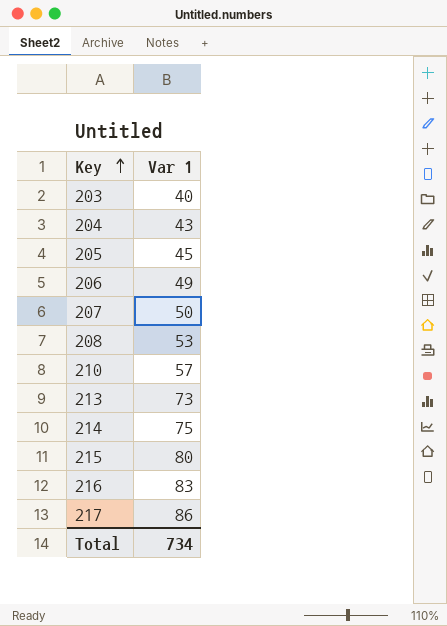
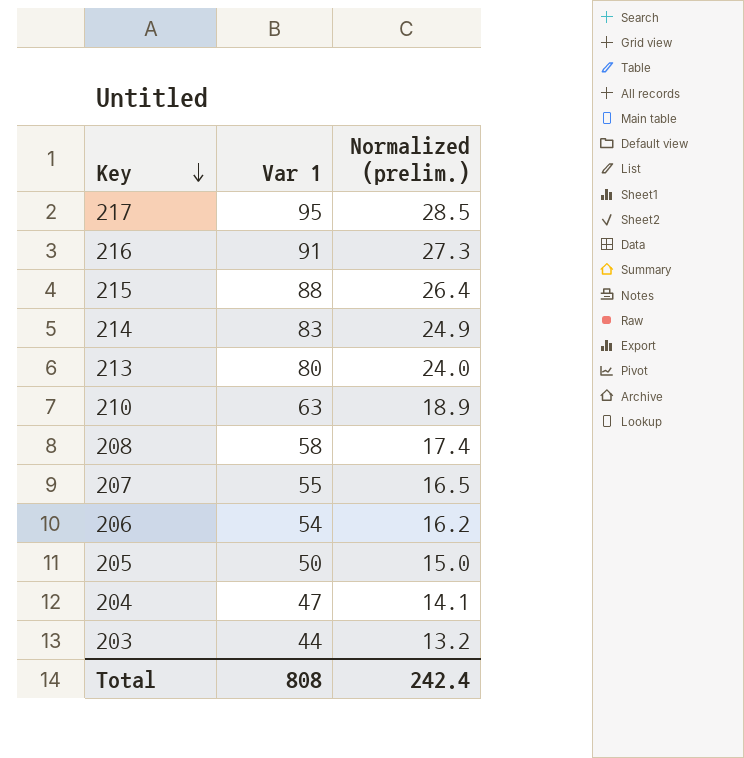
row order: Key ascending -> Key descending
column Normalized (prelim.) | formula: none -> [Var 1] * 0.3
217 | Var 1: 86 -> 95
216 | Var 1: 83 -> 91
215 | Var 1: 80 -> 88
214 | Var 1: 75 -> 83
213 | Var 1: 73 -> 80
210 | Var 1: 57 -> 63
208 | Var 1: 53 -> 58
207 | Var 1: 50 -> 55
206 | Var 1: 49 -> 54
205 | Var 1: 45 -> 50
204 | Var 1: 43 -> 47
203 | Var 1: 40 -> 44
Total | Var 1: 734 -> 808

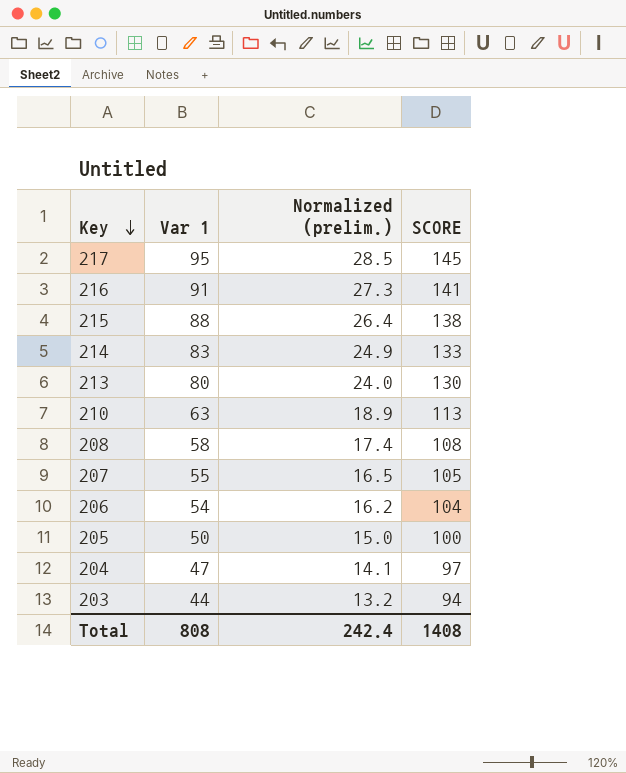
column SCORE | formula: none -> [Var 1] + 50

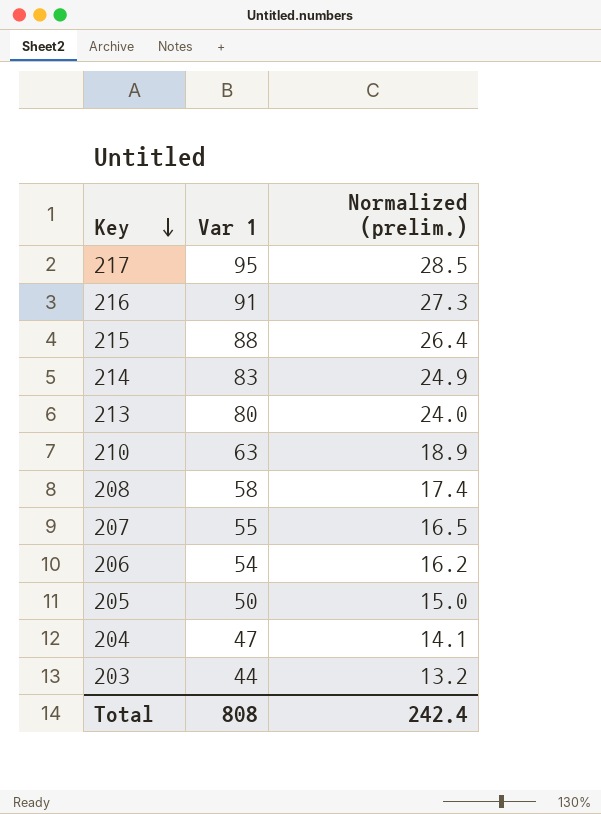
column SCORE | formula: [Var 1] + 50 -> none

